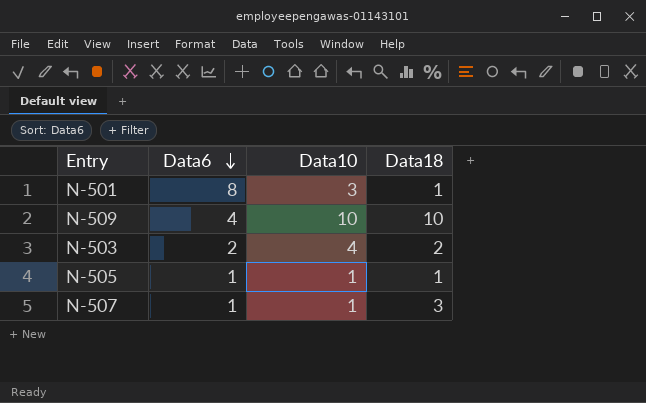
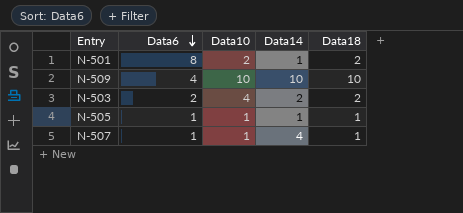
column Data14 | position: none -> 4
N-501 | Data10: 3 -> 2
N-501 | Data18: 1 -> 2
N-507 | Data18: 3 -> 1

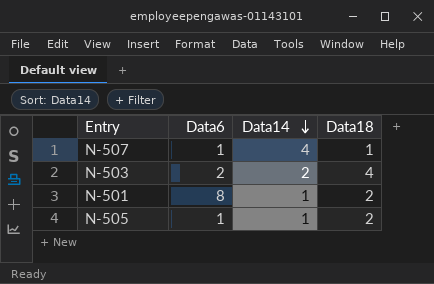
row order: Data6 descending -> Data14 descending
column Data10 | position: 3 -> none
row N-509: 4 | 10 | 10 | 10 -> none
N-503 | Data18: 2 -> 4
N-505 | Data18: 1 -> 2

